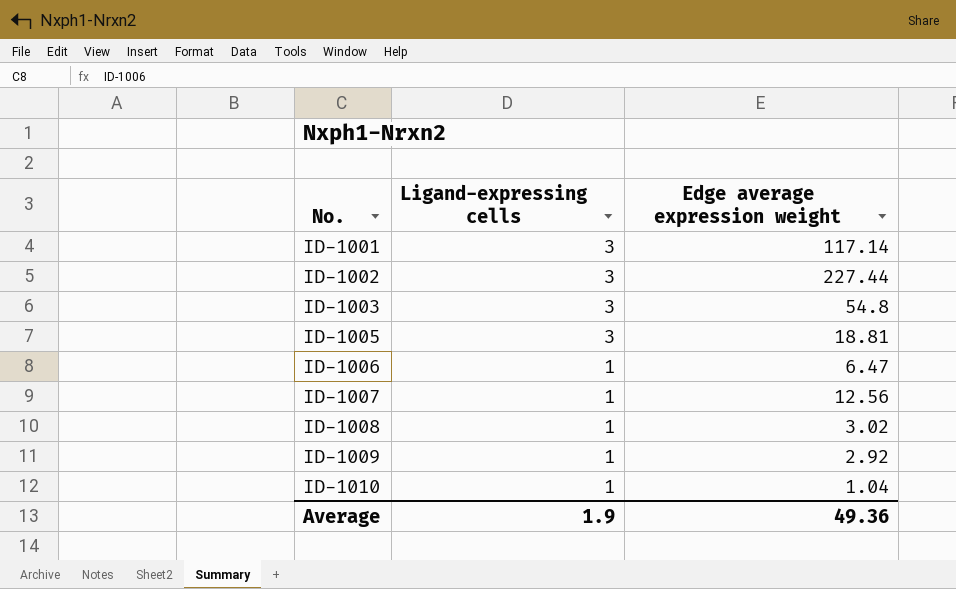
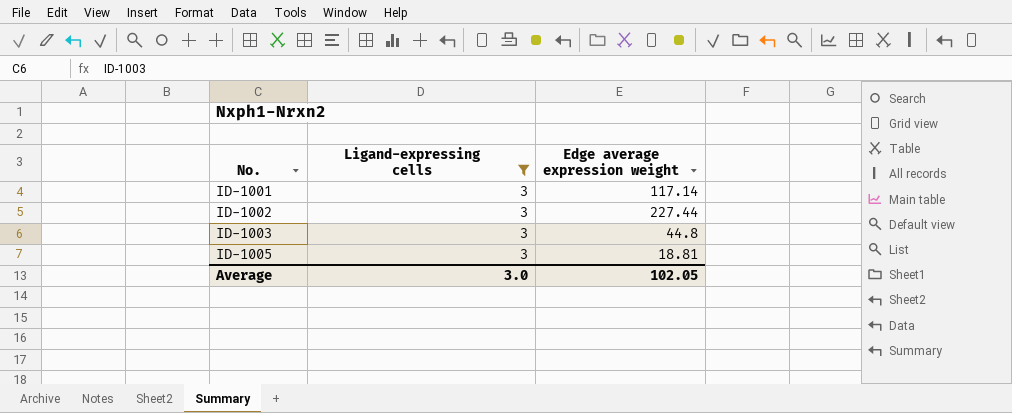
filter: none -> Ligand-expressing cells = 3
ID-1003 | Edge average expression weight: 54.8 -> 44.8
Average | Ligand-expressing cells: 1.9 -> 3.0
Average | Edge average expression weight: 49.36 -> 102.05

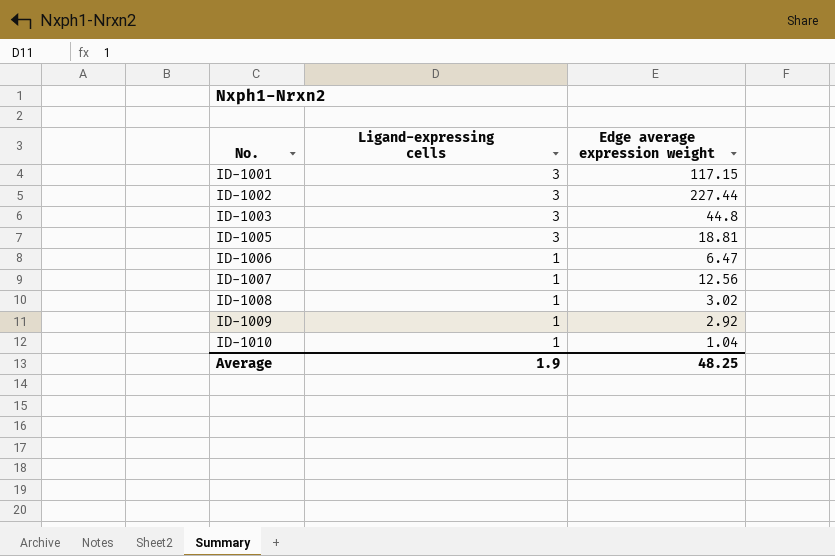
filter: Ligand-expressing cells = 3 -> none
ID-1001 | Edge average expression weight: 117.14 -> 117.15
Average | Ligand-expressing cells: 3.0 -> 1.9
Average | Edge average expression weight: 102.05 -> 48.25

